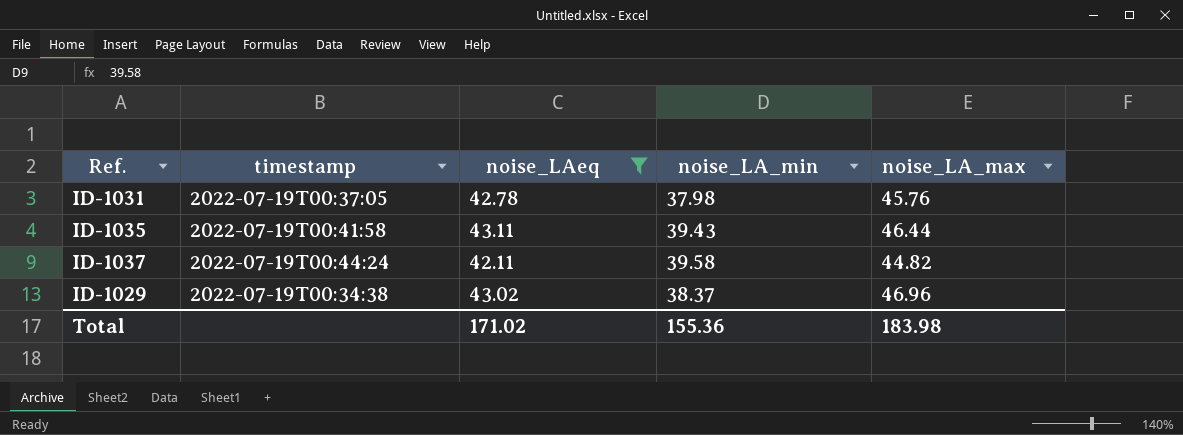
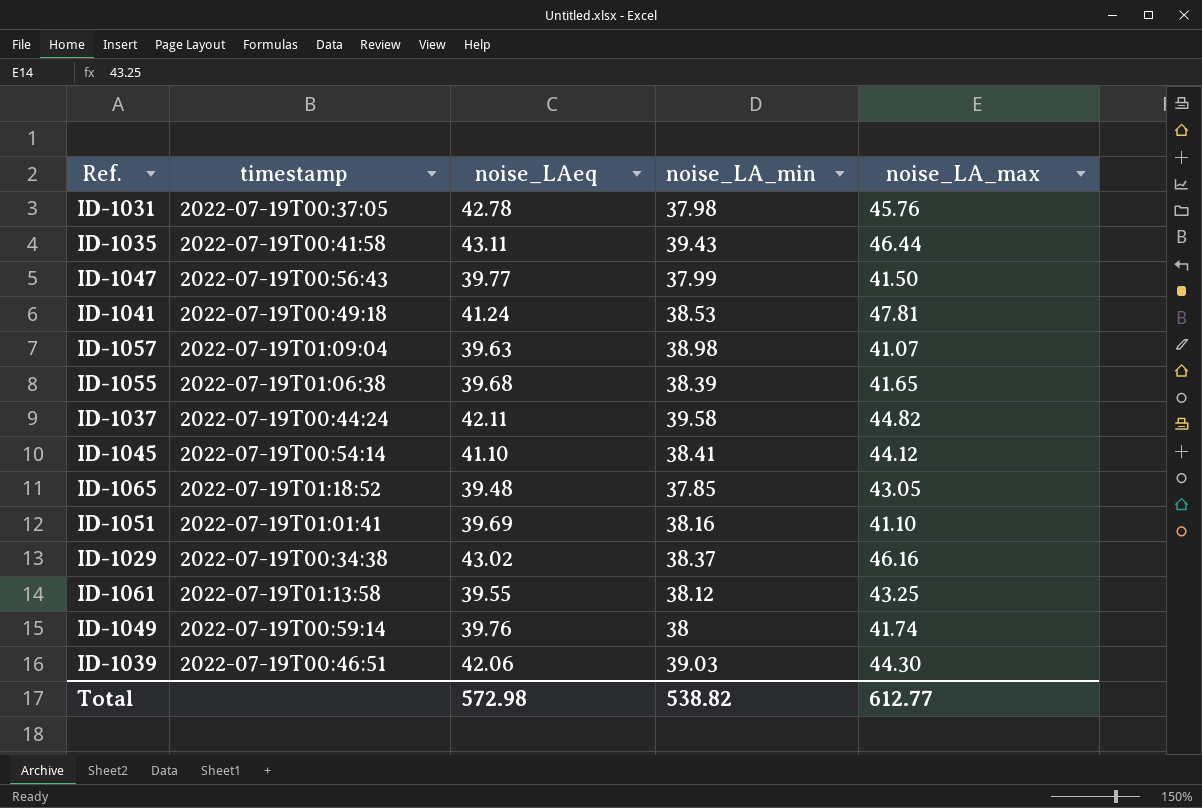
filter: noise_LAeq >= 42.11 -> none
ID-1029 | noise_LA_max: 46.96 -> 46.16
Total | noise_LAeq: 171.02 -> 572.98
Total | noise_LA_min: 155.36 -> 538.82
Total | noise_LA_max: 183.98 -> 612.77

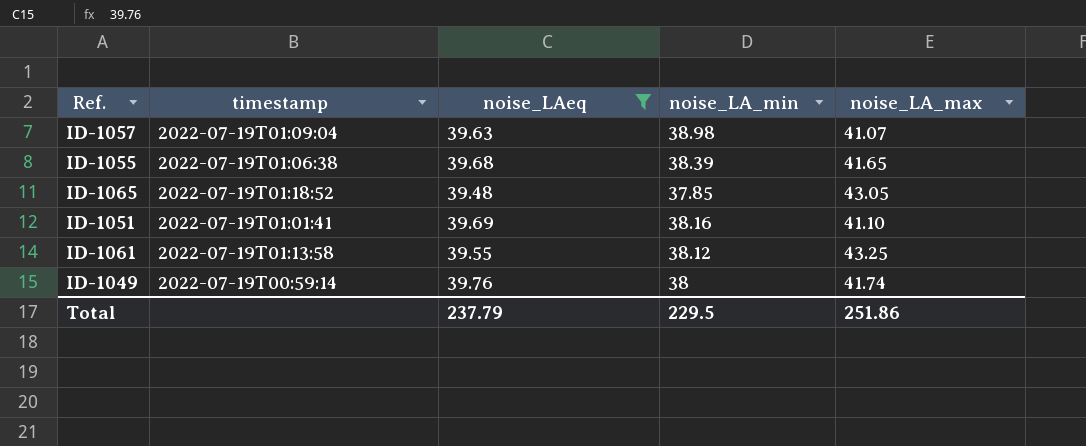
filter: none -> noise_LAeq <= 39.76
Total | noise_LAeq: 572.98 -> 237.79
Total | noise_LA_min: 538.82 -> 229.5
Total | noise_LA_max: 612.77 -> 251.86

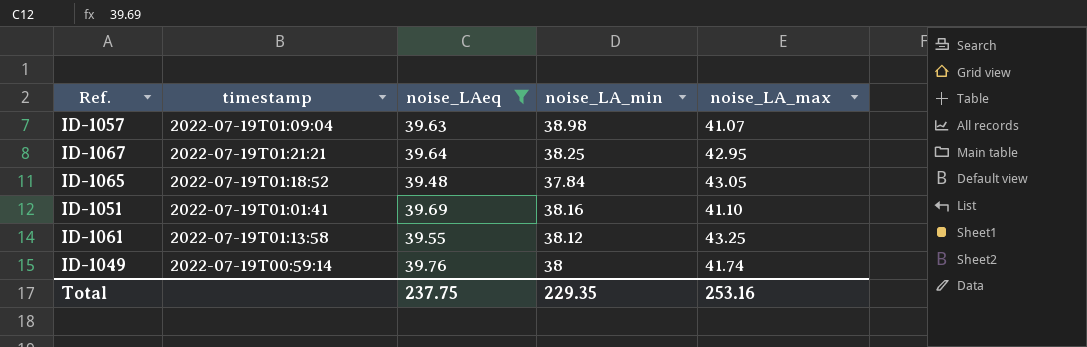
row ID-1055: 2022-07-19T01:06:38 | 39.68 | 38.39 | 41.65 -> none
row ID-1067: none -> 2022-07-19T01:21:21 | 39.64 | 38.25 | 42.95
ID-1065 | noise_LA_min: 37.85 -> 37.84
Total | noise_LAeq: 237.79 -> 237.75
Total | noise_LA_min: 229.5 -> 229.35
Total | noise_LA_max: 251.86 -> 253.16

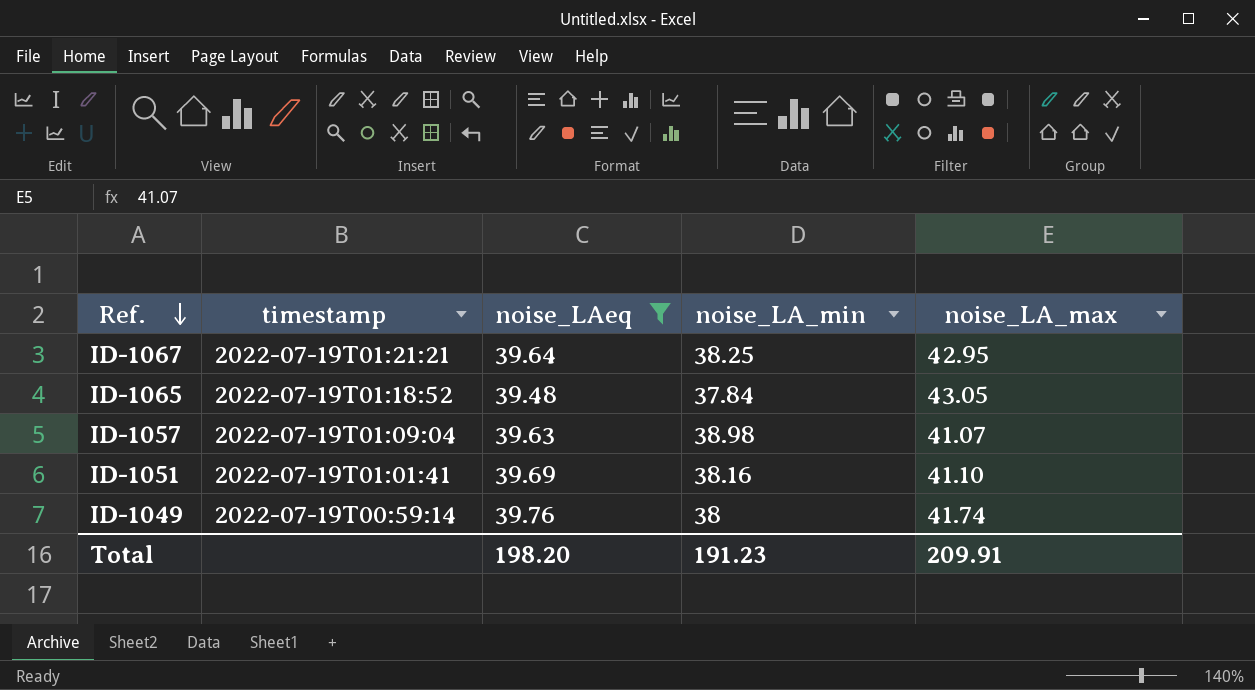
row order: none -> Ref. descending
row ID-1061: 2022-07-19T01:13:58 | 39.55 | 38.12 | 43.25 -> none
Total | noise_LAeq: 237.75 -> 198.20
Total | noise_LA_min: 229.35 -> 191.23
Total | noise_LA_max: 253.16 -> 209.91

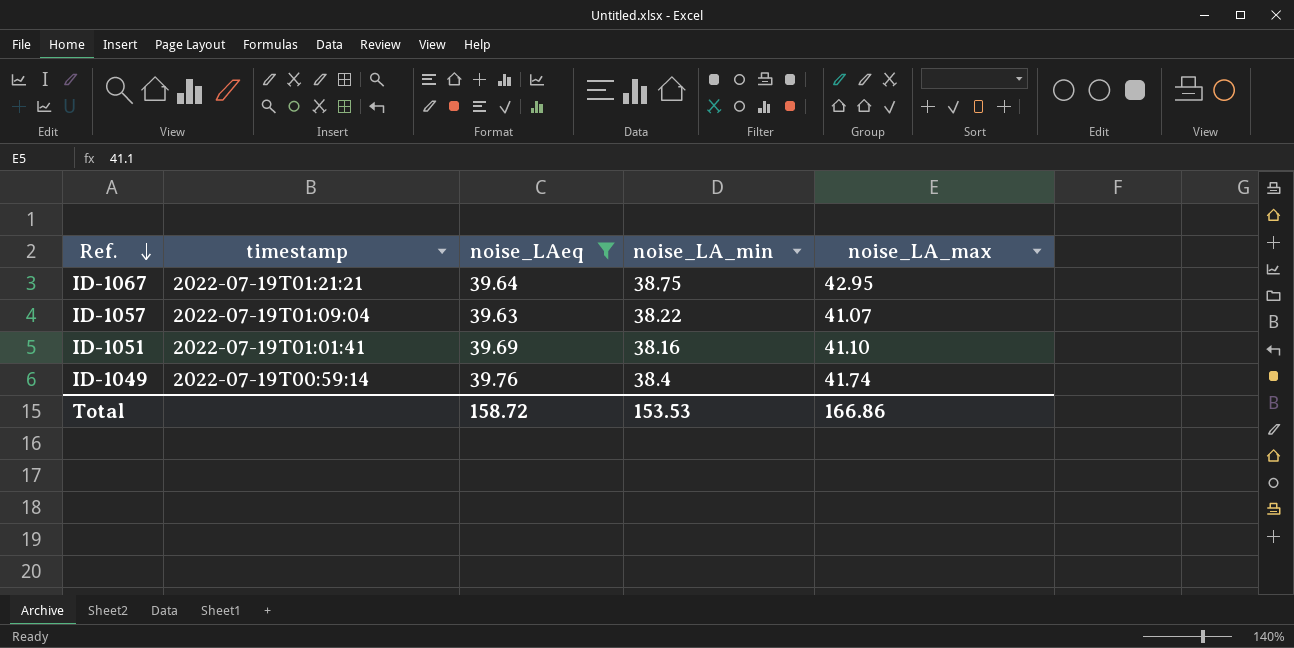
row ID-1065: 2022-07-19T01:18:52 | 39.48 | 37.84 | 43.05 -> none
ID-1067 | noise_LA_min: 38.25 -> 38.75
ID-1057 | noise_LA_min: 38.98 -> 38.22
ID-1049 | noise_LA_min: 38 -> 38.4
Total | noise_LAeq: 198.20 -> 158.72
Total | noise_LA_min: 191.23 -> 153.53
Total | noise_LA_max: 209.91 -> 166.86

